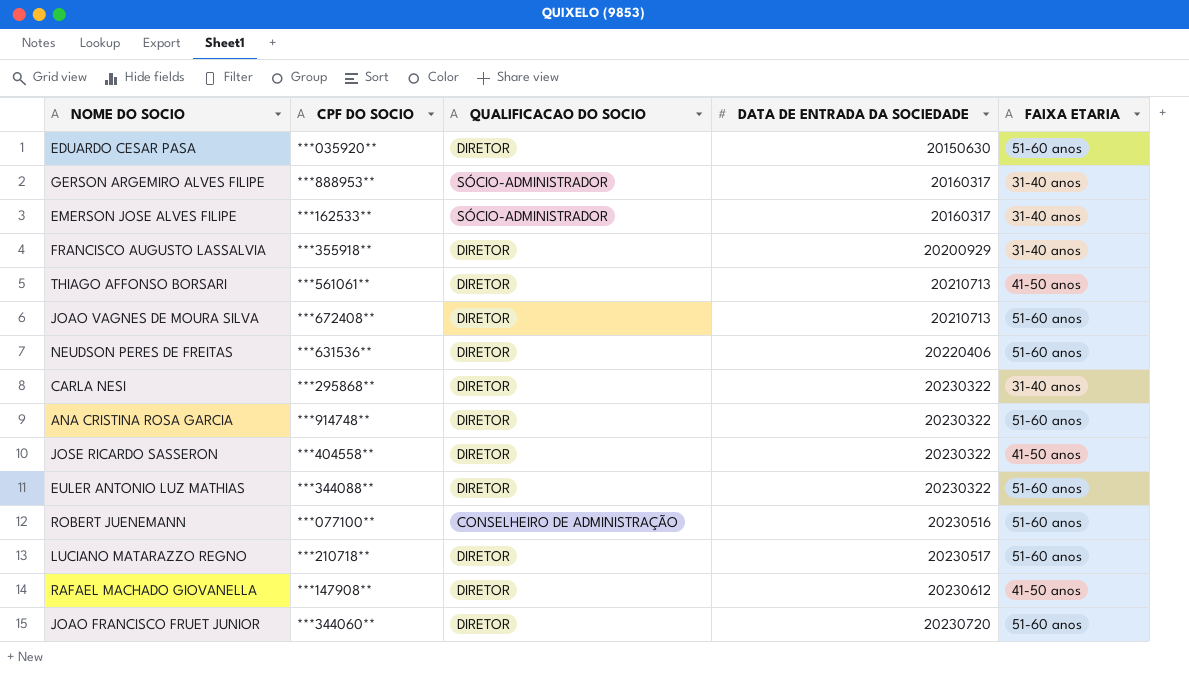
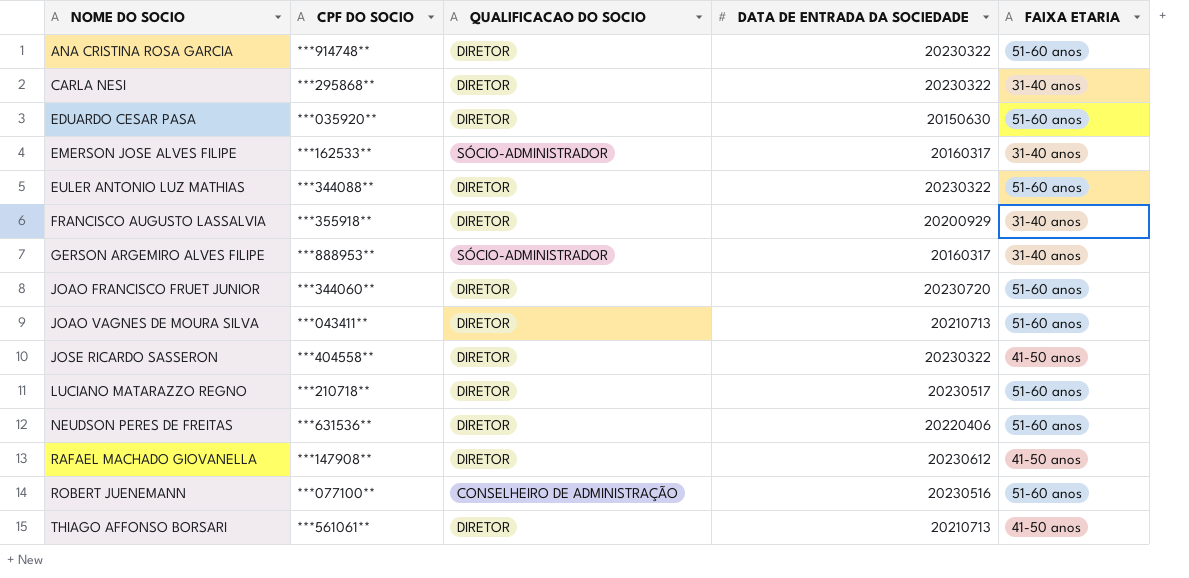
row order: DATA DE ENTRADA DA SOCIEDADE ascending -> NOME DO SOCIO ascending
JOAO VAGNES DE MOURA SILVA | CPF DO SOCIO: ***672408** -> ***043411**

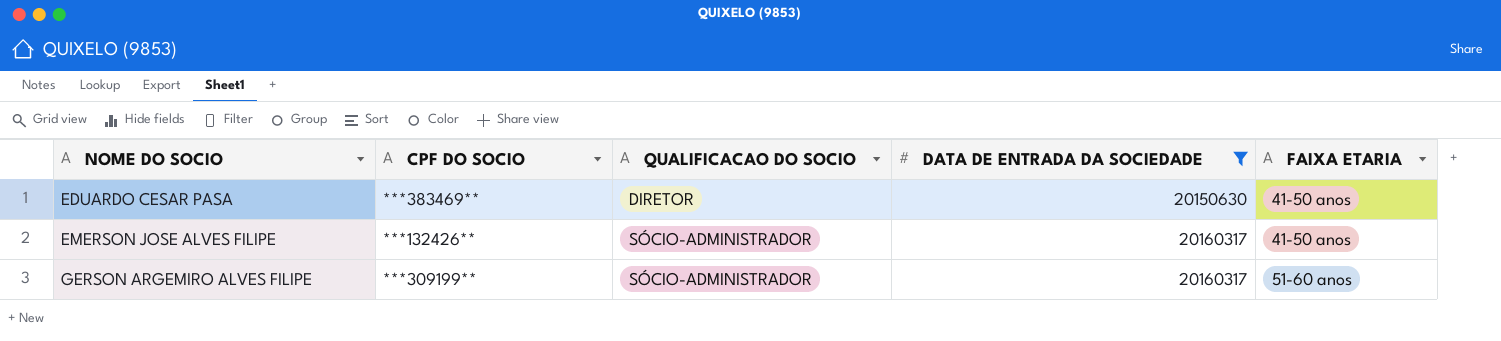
filter: none -> DATA DE ENTRADA DA SOCIEDADE <= 20160317
EDUARDO CESAR PASA | CPF DO SOCIO: ***035920** -> ***383469**
EDUARDO CESAR PASA | FAIXA ETARIA: 51-60 anos -> 41-50 anos
EMERSON JOSE ALVES FILIPE | CPF DO SOCIO: ***162533** -> ***132426**
EMERSON JOSE ALVES FILIPE | FAIXA ETARIA: 31-40 anos -> 41-50 anos
GERSON ARGEMIRO ALVES FILIPE | CPF DO SOCIO: ***888953** -> ***309199**
GERSON ARGEMIRO ALVES FILIPE | FAIXA ETARIA: 31-40 anos -> 51-60 anos

